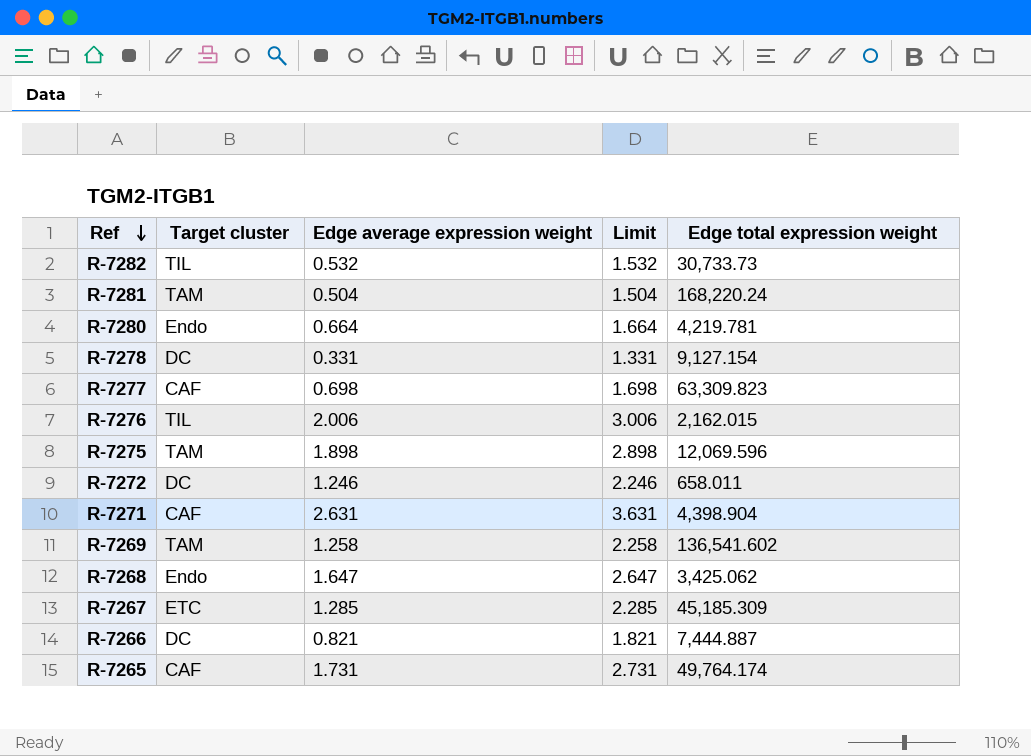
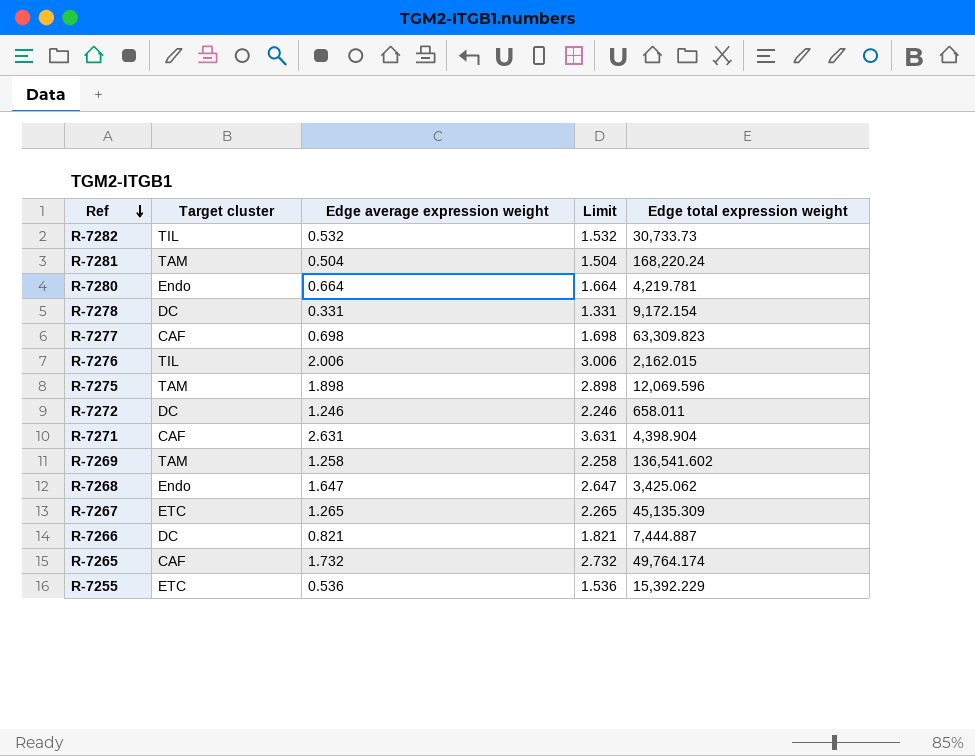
R-7278 | Edge total expression weight: 9,127.154 -> 9,172.154
R-7267 | Edge average expression weight: 1.285 -> 1.265
R-7267 | Limit: 2.285 -> 2.265
R-7267 | Edge total expression weight: 45,185.309 -> 45,135.309
R-7265 | Edge average expression weight: 1.731 -> 1.732
R-7265 | Limit: 2.731 -> 2.732
row R-7255: none -> ETC | 0.536 | 1.536 | 15,392.229

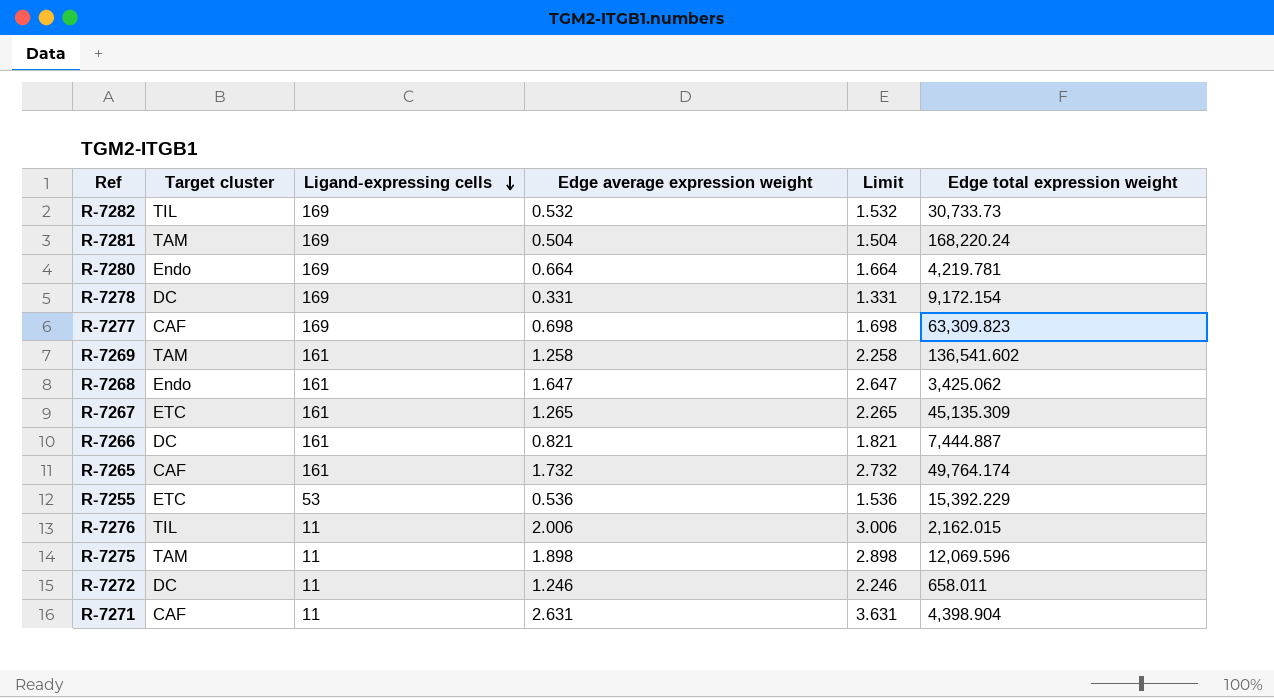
row order: Ref descending -> Ligand-expressing cells descending
column Ligand-expressing cells | position: none -> 3

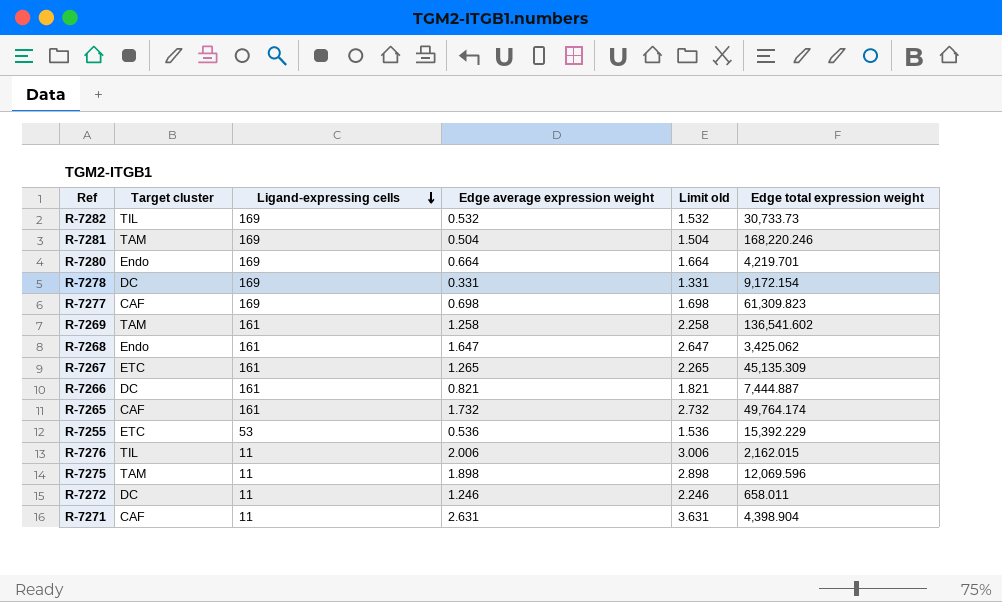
column name: Limit -> Limit old
R-7281 | Edge total expression weight: 168,220.24 -> 168,220.246
R-7280 | Edge total expression weight: 4,219.781 -> 4,219.701
R-7277 | Edge total expression weight: 63,309.823 -> 61,309.823

